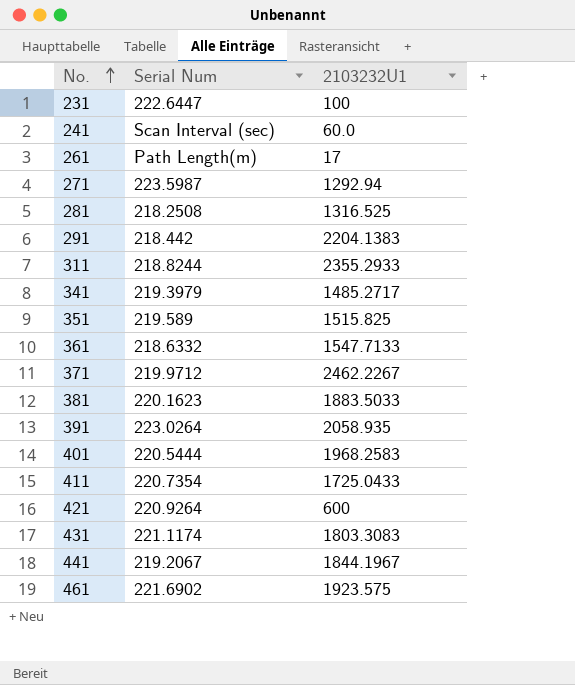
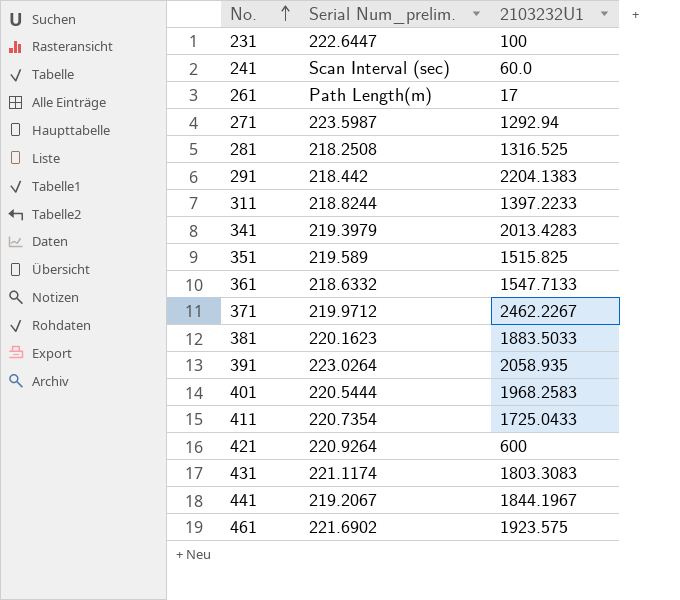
column name: Serial Num -> Serial Num_prelim.
311 | 2103232U1: 2355.2933 -> 1397.2233
341 | 2103232U1: 1485.2717 -> 2013.4283

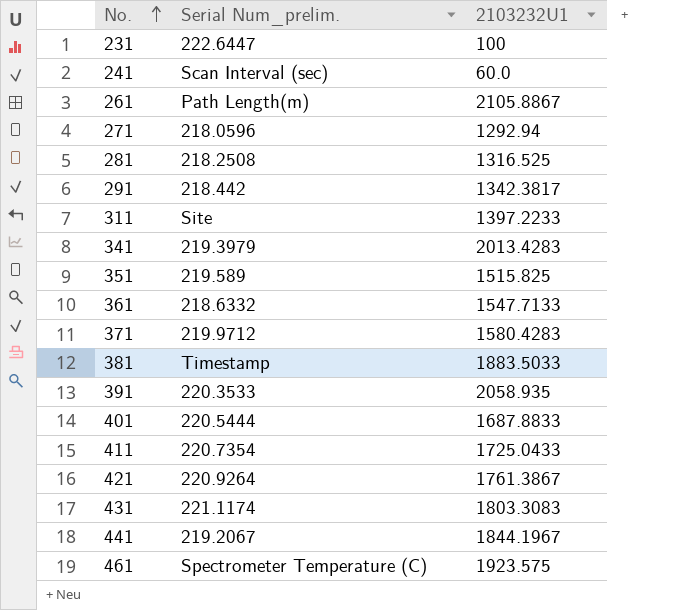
261 | 2103232U1: 17 -> 2105.8867
271 | Serial Num_prelim.: 223.5987 -> 218.0596
291 | 2103232U1: 2204.1383 -> 1342.3817
311 | Serial Num_prelim.: 218.8244 -> Site
371 | 2103232U1: 2462.2267 -> 1580.4283
381 | Serial Num_prelim.: 220.1623 -> Timestamp
391 | Serial Num_prelim.: 223.0264 -> 220.3533
401 | 2103232U1: 1968.2583 -> 1687.8833
421 | 2103232U1: 600 -> 1761.3867
461 | Serial Num_prelim.: 221.6902 -> Spectrometer Temperature (C)

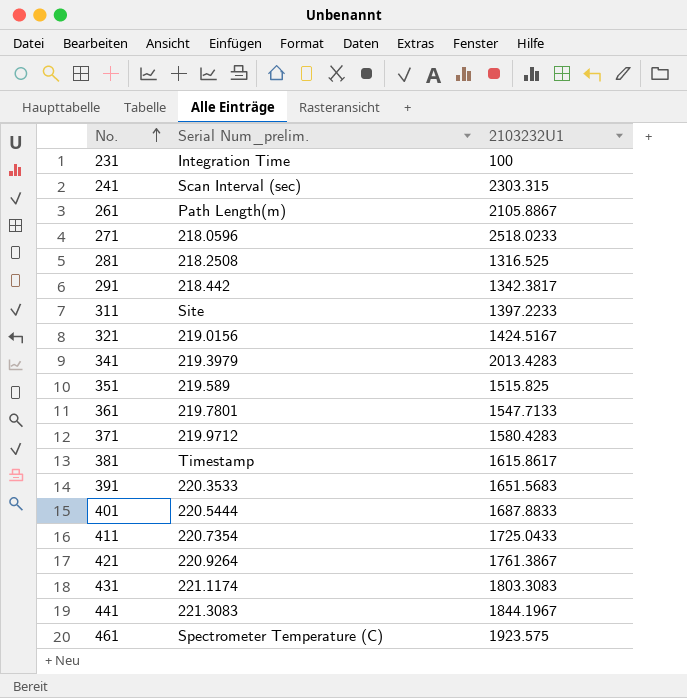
231 | Serial Num_prelim.: 222.6447 -> Integration Time
241 | 2103232U1: 60.0 -> 2303.315
271 | 2103232U1: 1292.94 -> 2518.0233
row 321: none -> 219.0156 | 1424.5167
361 | Serial Num_prelim.: 218.6332 -> 219.7801
381 | 2103232U1: 1883.5033 -> 1615.8617
391 | 2103232U1: 2058.935 -> 1651.5683
441 | Serial Num_prelim.: 219.2067 -> 221.3083

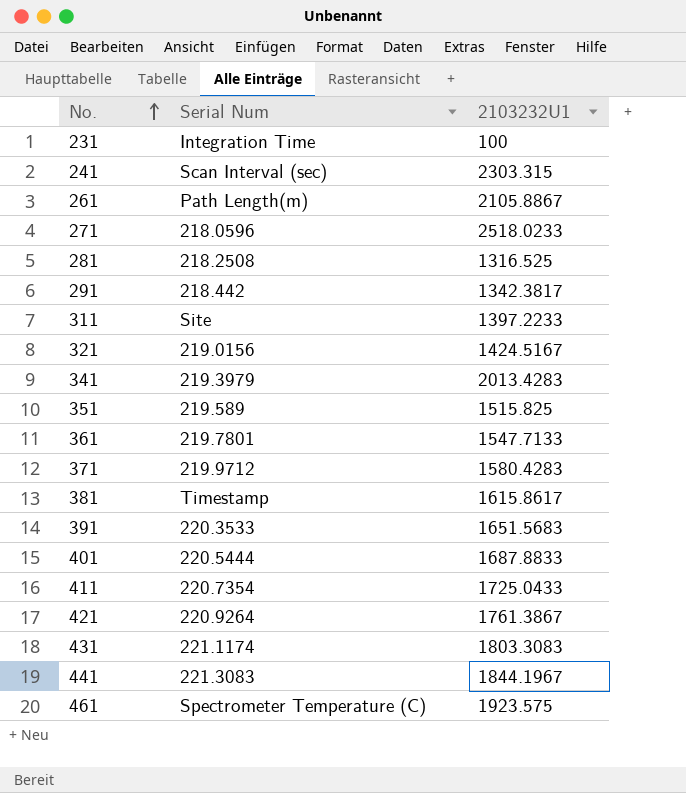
column name: Serial Num_prelim. -> Serial Num

